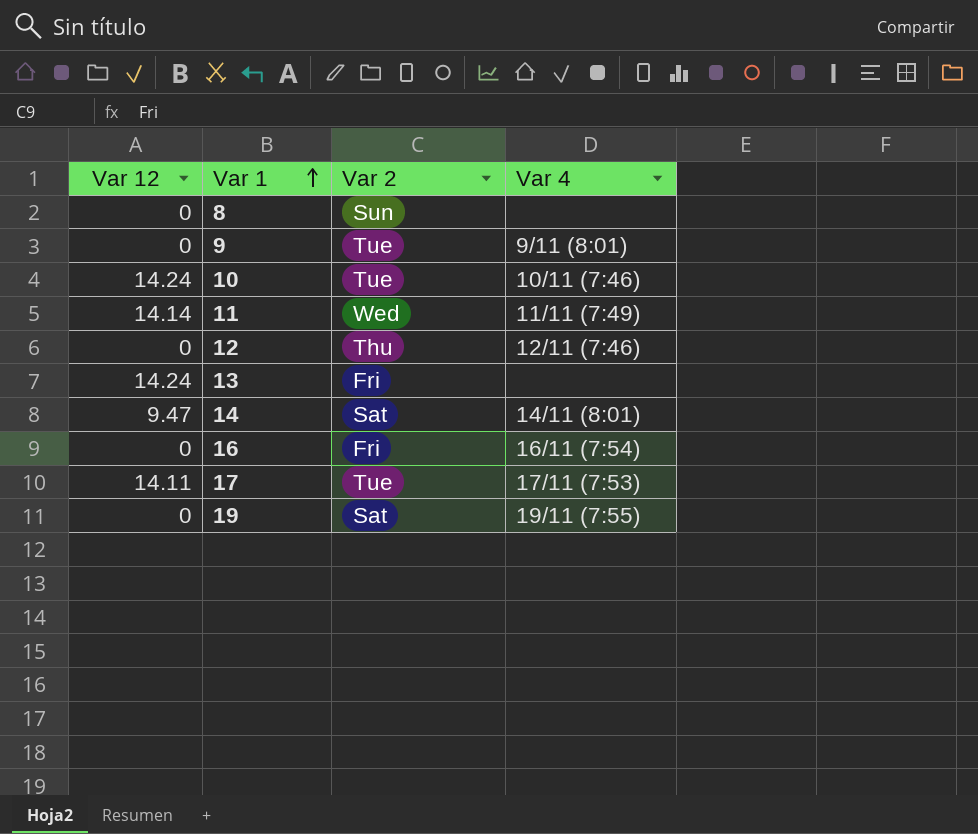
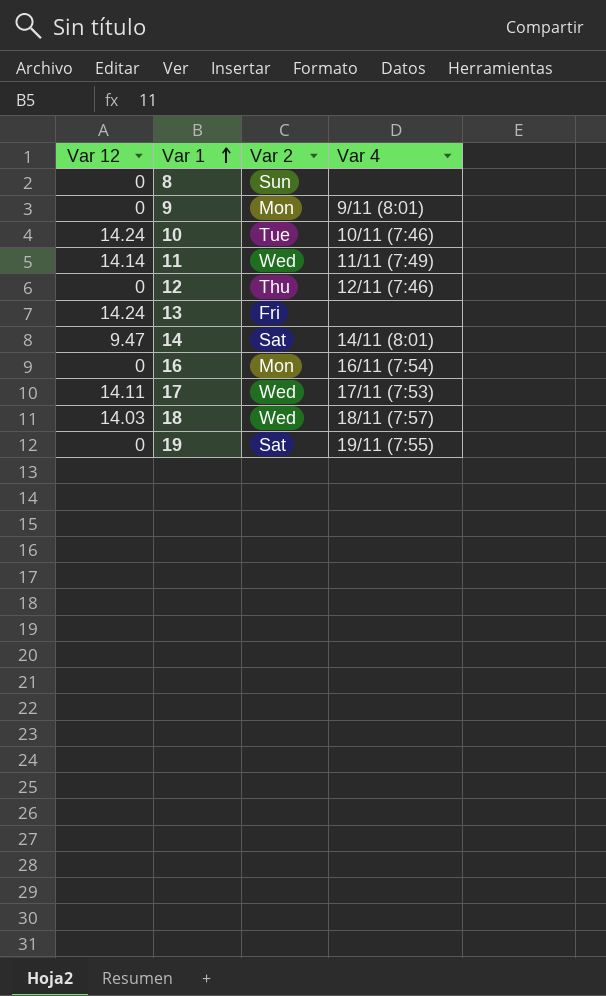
9 | Var 2: Tue -> Mon
16 | Var 2: Fri -> Mon
17 | Var 2: Tue -> Wed
row 18: none -> 14.03 | Wed | 18/11 (7:57)

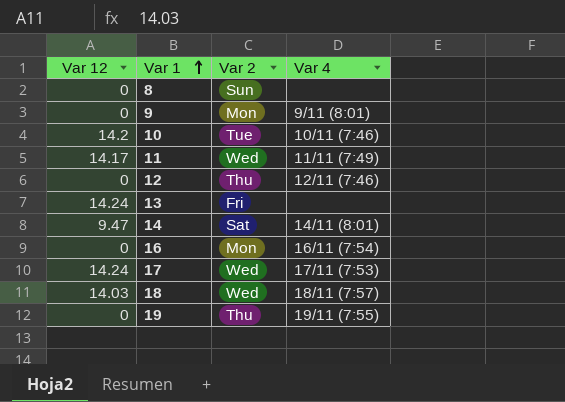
10 | Var 12: 14.24 -> 14.2
11 | Var 12: 14.14 -> 14.17
17 | Var 12: 14.11 -> 14.24
19 | Var 2: Sat -> Thu

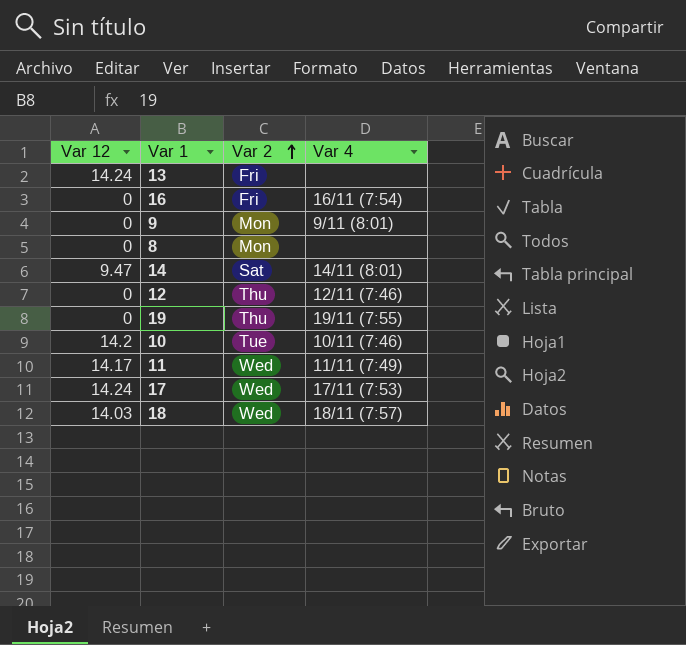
row order: Var 1 ascending -> Var 2 ascending
16 | Var 2: Mon -> Fri
8 | Var 2: Sun -> Mon

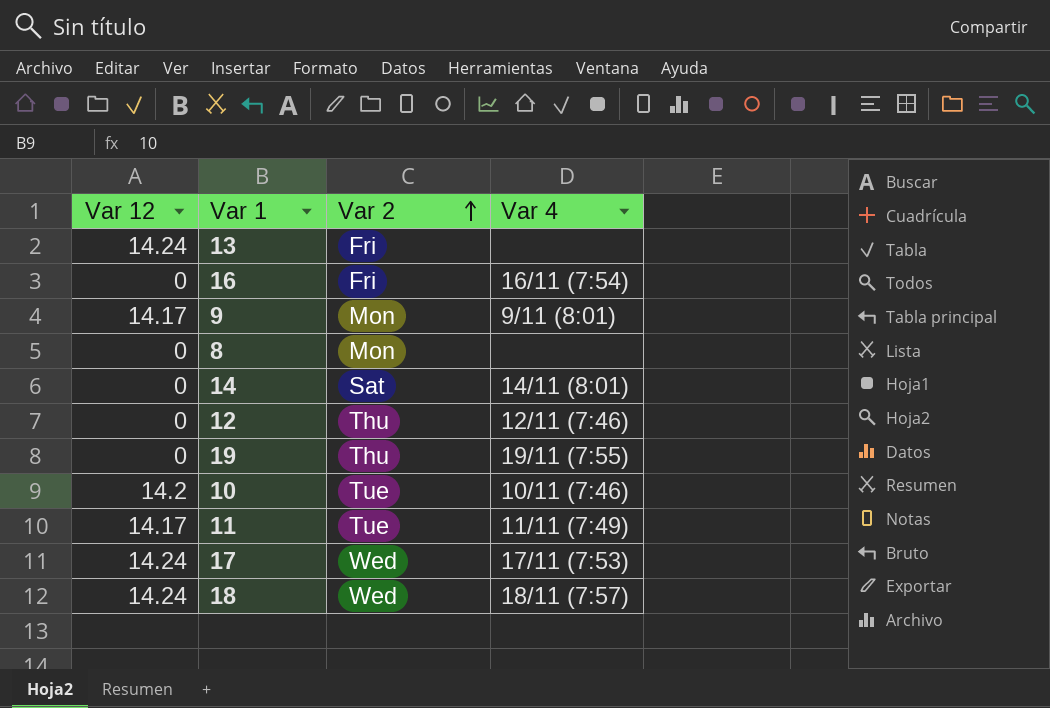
9 | Var 12: 0 -> 14.17
14 | Var 12: 9.47 -> 0
11 | Var 2: Wed -> Tue
18 | Var 12: 14.03 -> 14.24

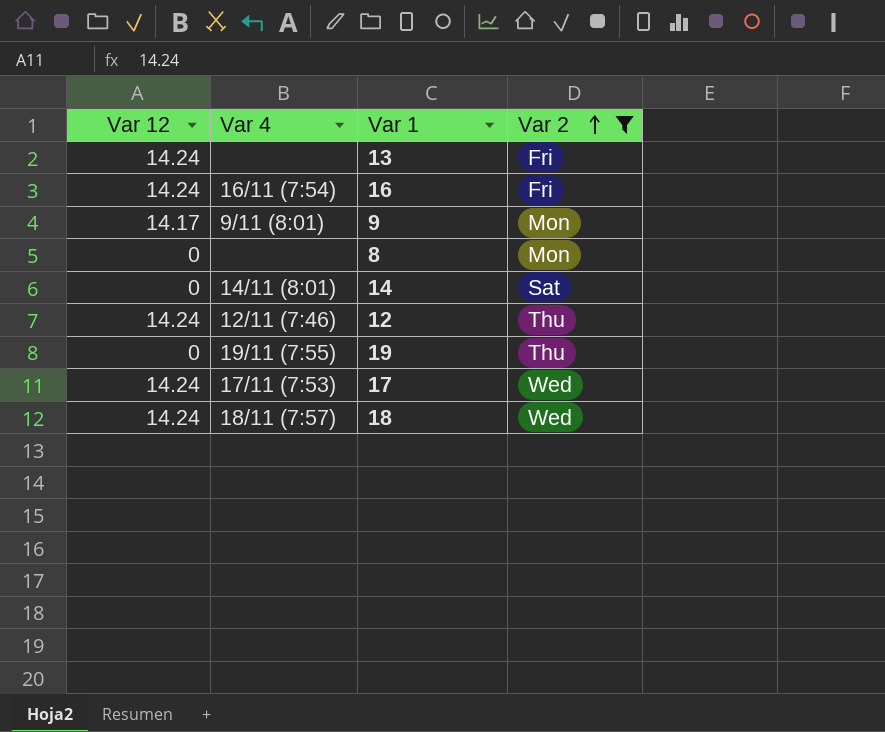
filter: none -> Var 2 != Tue
column Var 4 | position: 4 -> 2
16 | Var 12: 0 -> 14.24
12 | Var 12: 0 -> 14.24

